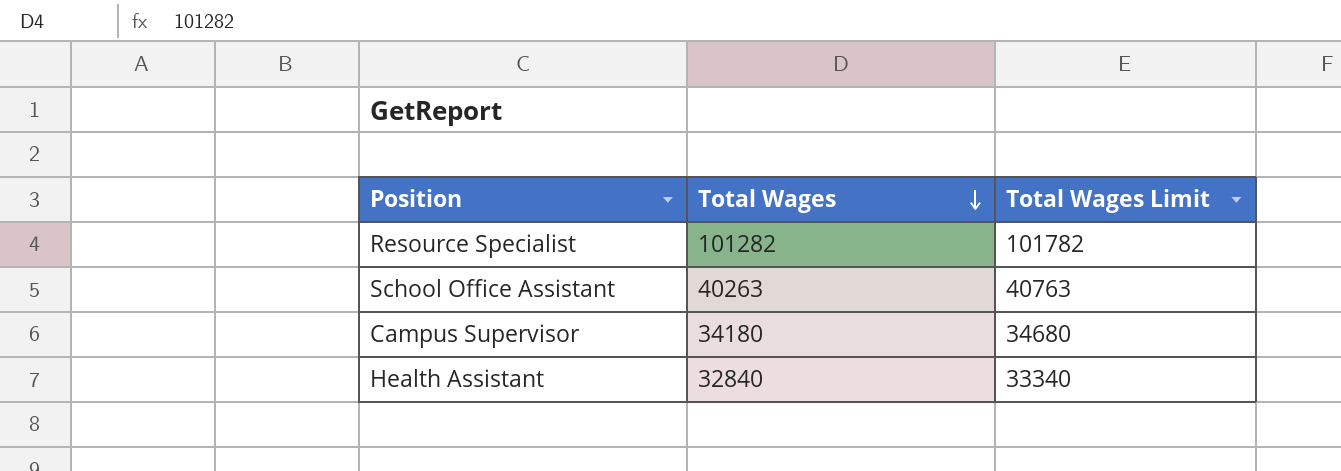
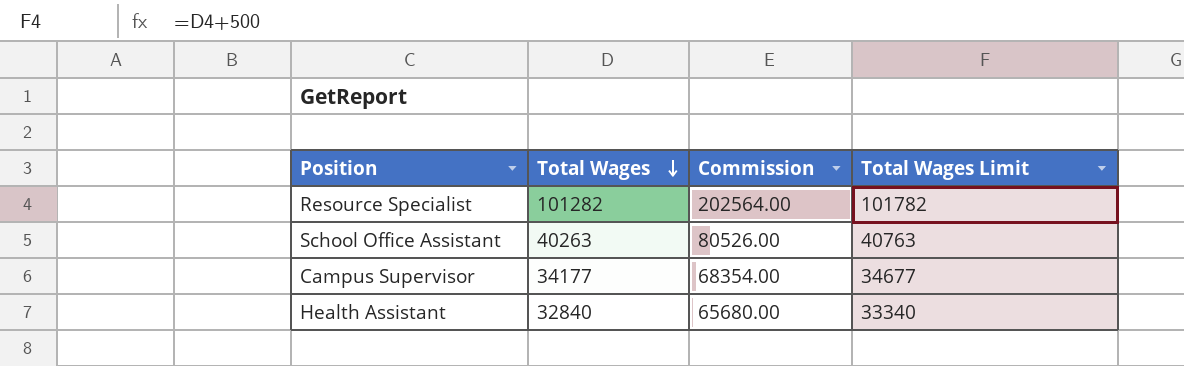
column Commission | formula: none -> [Total Wages] * 2
Campus Supervisor | Total Wages: 34180 -> 34177
Campus Supervisor | Total Wages Limit: 34680 -> 34677

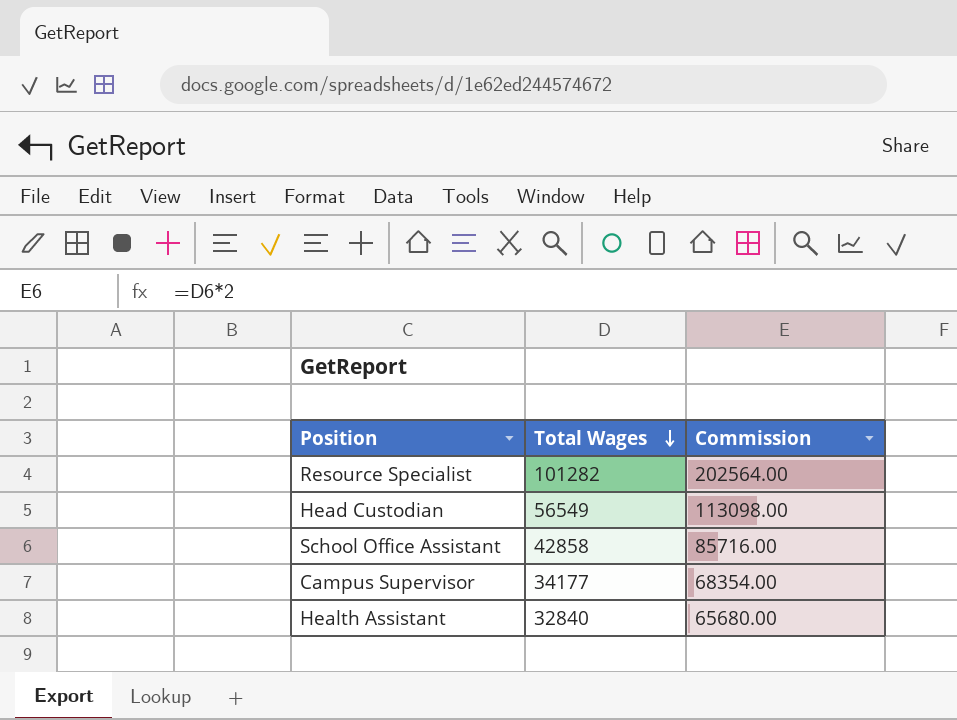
column Total Wages Limit | formula: [Total Wages] + 500 -> none
row Head Custodian: none -> 56549 | 113098.00
School Office Assistant | Total Wages: 40263 -> 42858
School Office Assistant | Commission: 80526.00 -> 85716.00

